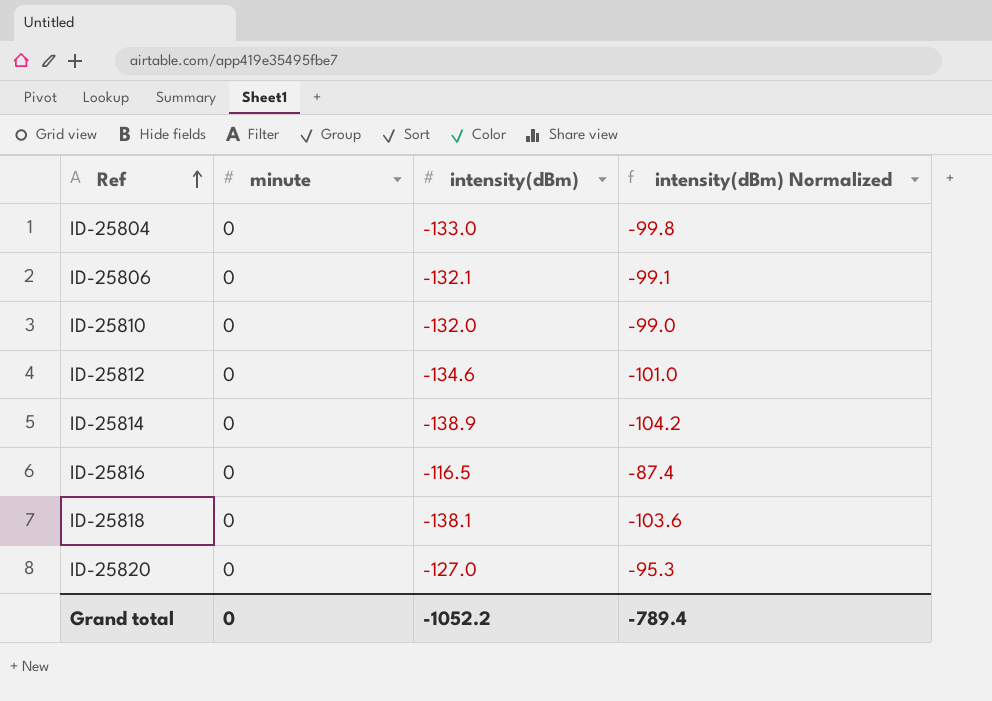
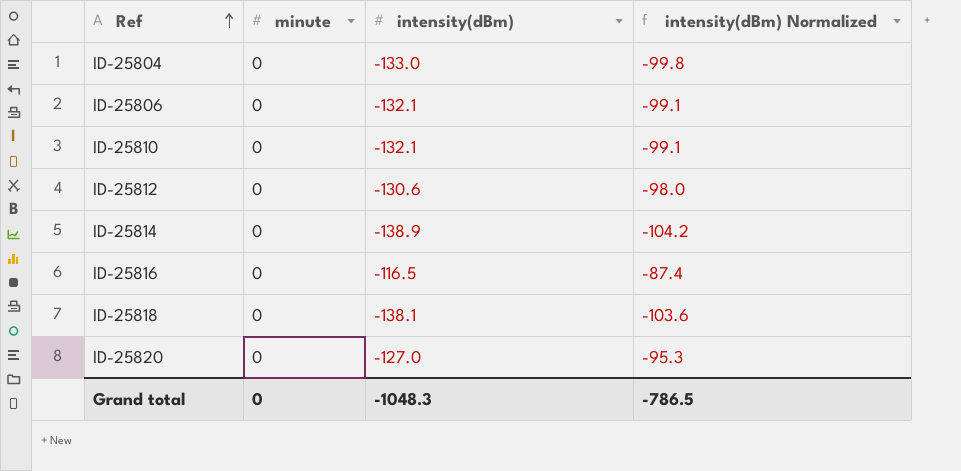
ID-25810 | intensity(dBm): -132.0 -> -132.1
ID-25810 | intensity(dBm) Normalized: -99.0 -> -99.1
ID-25812 | intensity(dBm): -134.6 -> -130.6
ID-25812 | intensity(dBm) Normalized: -101.0 -> -98.0
Grand total | intensity(dBm): -1052.2 -> -1048.3
Grand total | intensity(dBm) Normalized: -789.4 -> -786.5

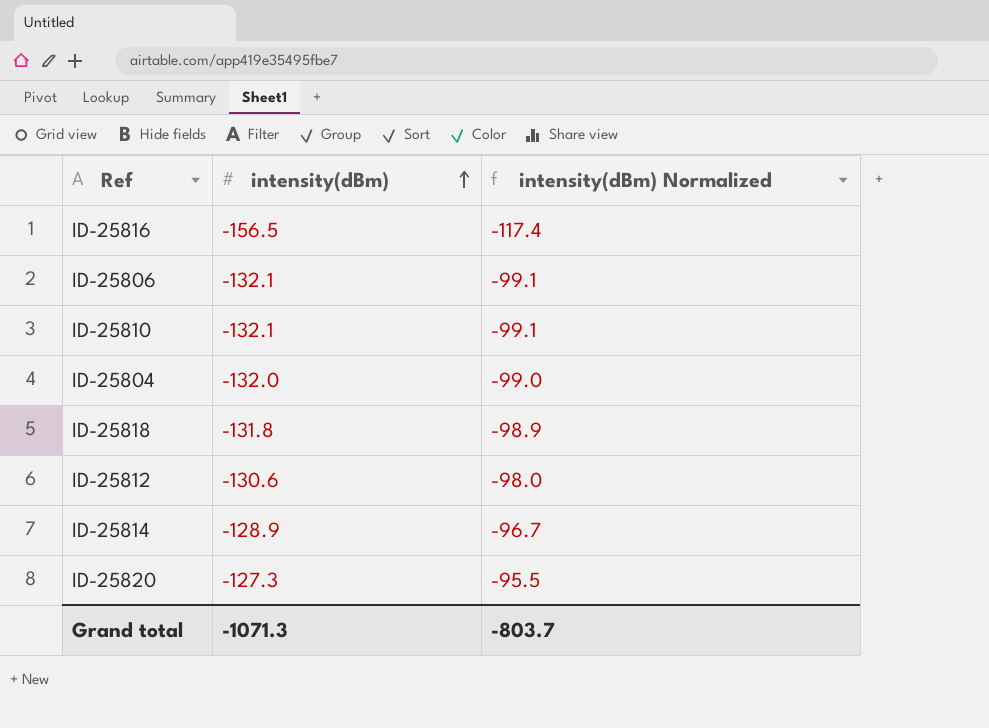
row order: Ref ascending -> intensity(dBm) ascending
column minute | position: 2 -> none
ID-25816 | intensity(dBm): -116.5 -> -156.5
ID-25816 | intensity(dBm) Normalized: -87.4 -> -117.4
ID-25804 | intensity(dBm): -133.0 -> -132.0
ID-25804 | intensity(dBm) Normalized: -99.8 -> -99.0
ID-25818 | intensity(dBm): -138.1 -> -131.8
ID-25818 | intensity(dBm) Normalized: -103.6 -> -98.9
ID-25814 | intensity(dBm): -138.9 -> -128.9
ID-25814 | intensity(dBm) Normalized: -104.2 -> -96.7
ID-25820 | intensity(dBm): -127.0 -> -127.3
ID-25820 | intensity(dBm) Normalized: -95.3 -> -95.5
Grand total | intensity(dBm): -1048.3 -> -1071.3
Grand total | intensity(dBm) Normalized: -786.5 -> -803.7

